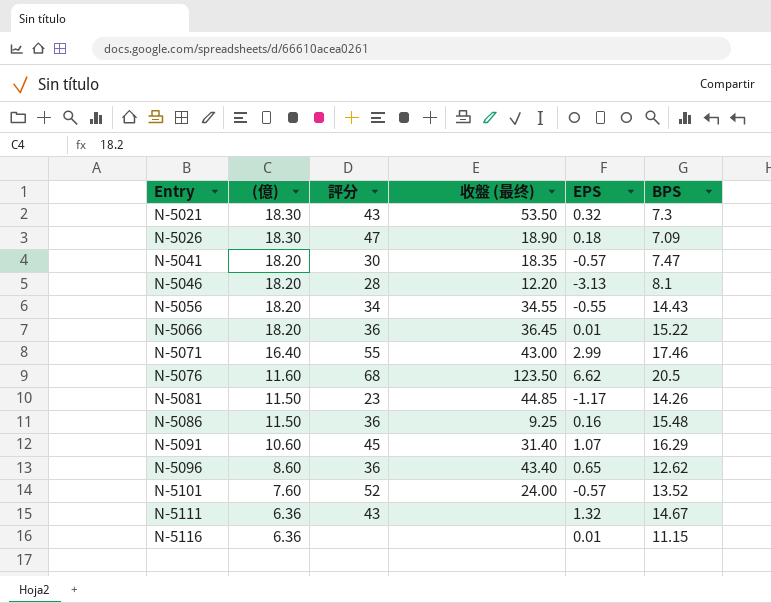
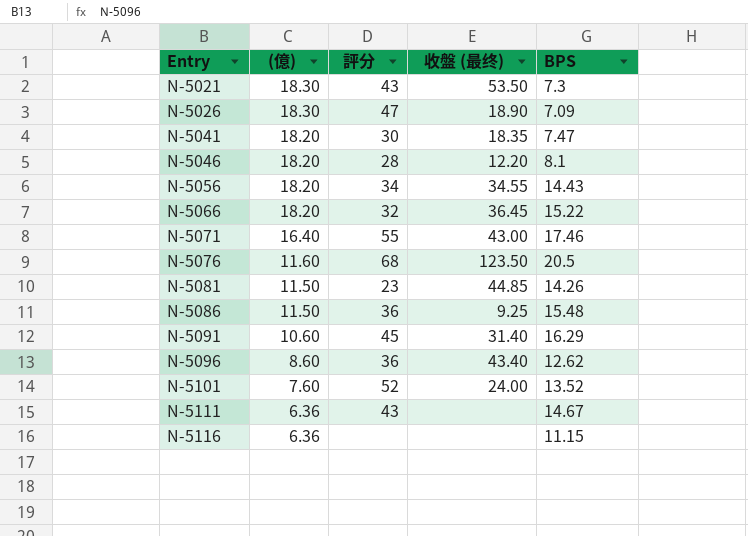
column EPS | position: 5 -> none
N-5066 | 評分: 36 -> 32

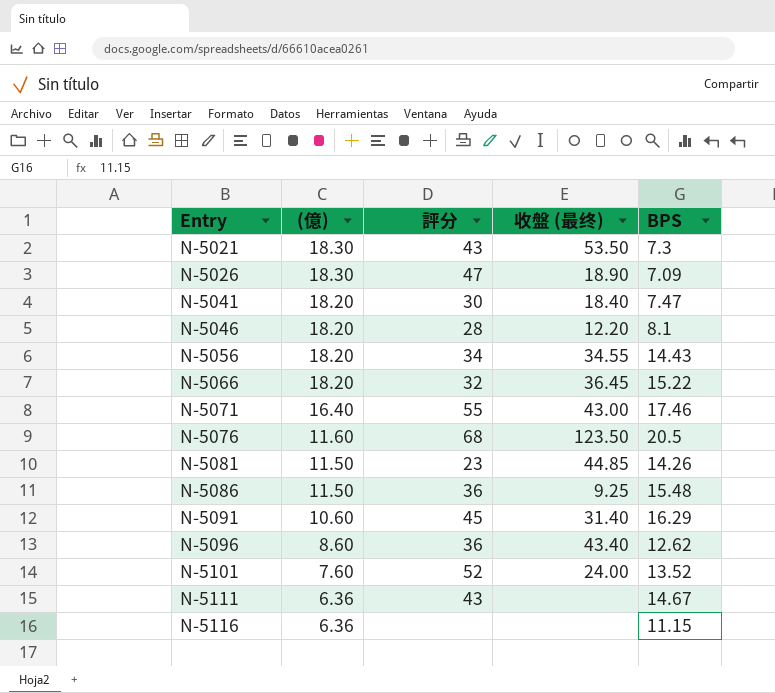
N-5041 | 收盤 (最终): 18.35 -> 18.40

